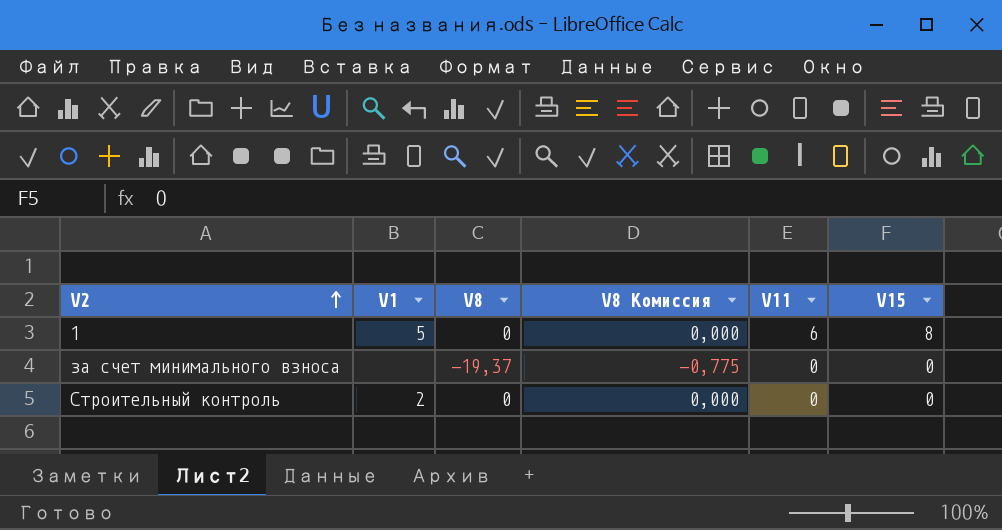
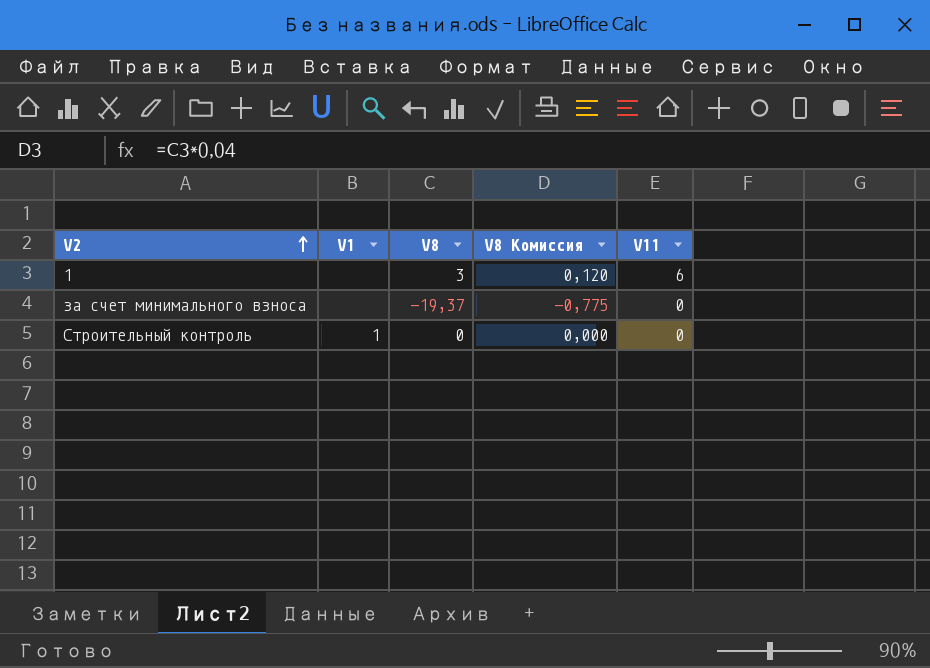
column V15 | position: 6 -> none
1 | V1: 5 -> none
1 | V8: 0 -> 3
1 | V8 Комиссия: 0,000 -> 0,120
Строительный контроль | V1: 2 -> 1

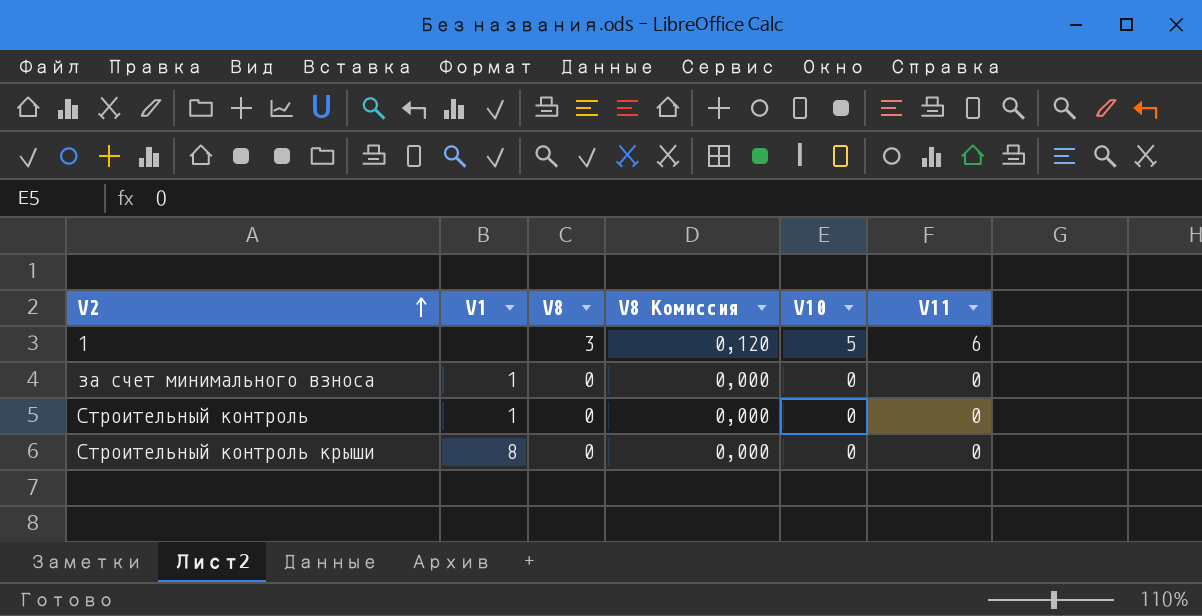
column V10 | position: none -> 5
за счет минимального взноса | V1: none -> 1
за счет минимального взноса | V8: -19,37 -> 0
за счет минимального взноса | V8 Комиссия: -0,775 -> 0,000
row Строительный контроль крыши: none -> 8 | 0 | 0,000 | 0 | 0

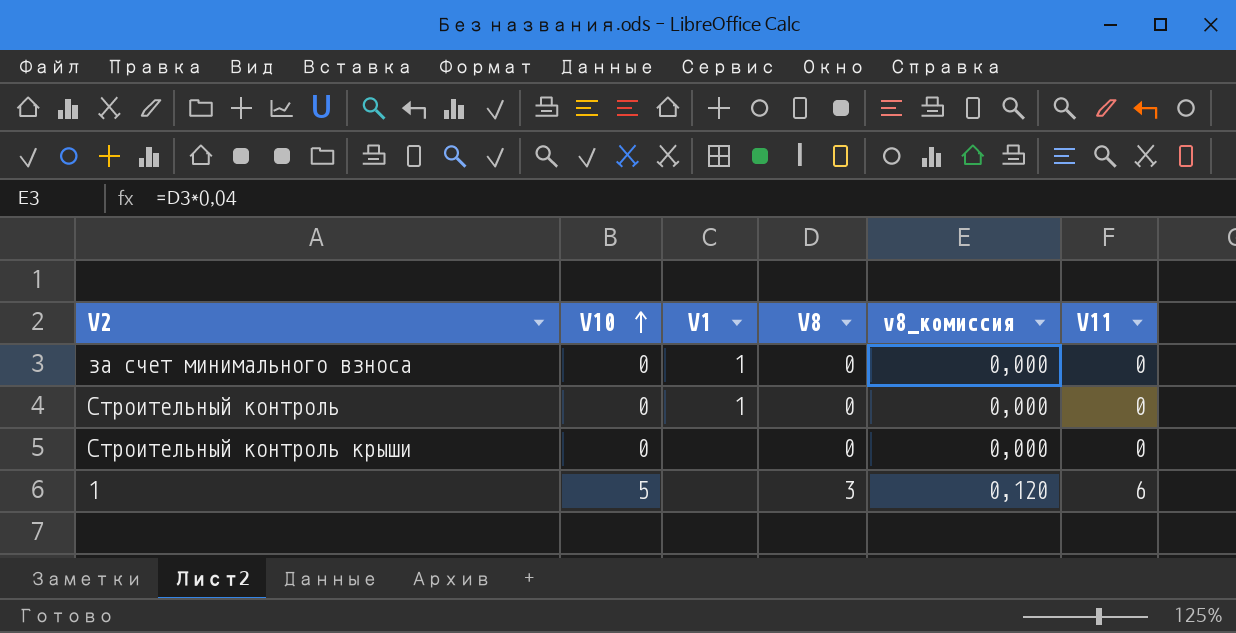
row order: V2 ascending -> V10 ascending
column V10 | position: 5 -> 2
column name: V8 Комиссия -> v8_комиссия
Строительный контроль крыши | V1: 8 -> none

